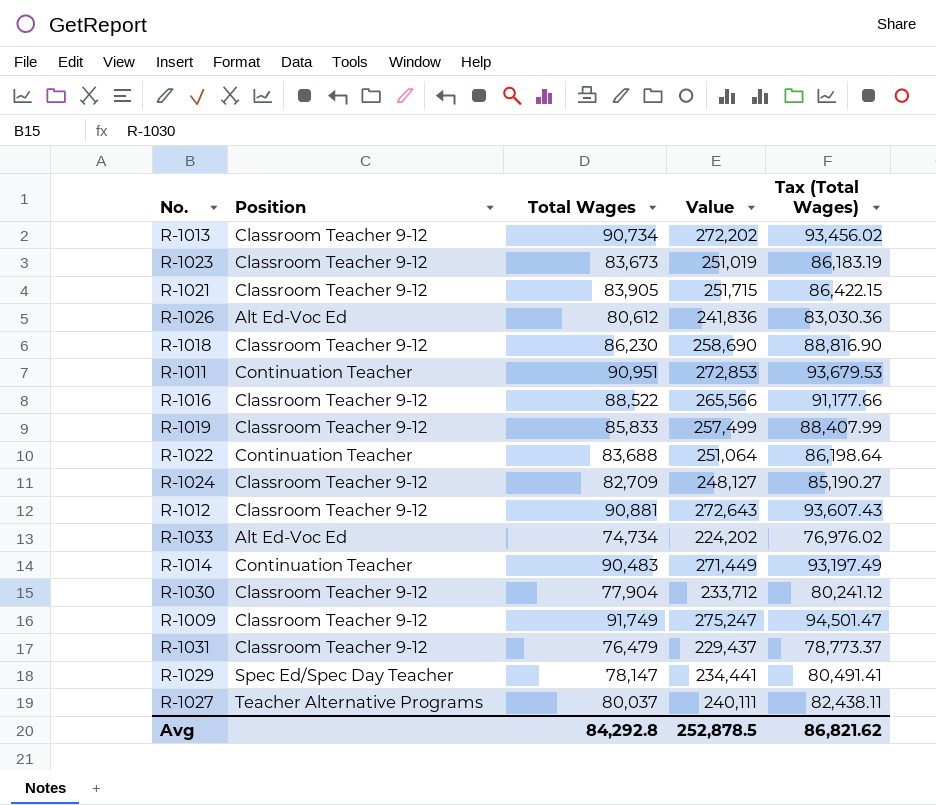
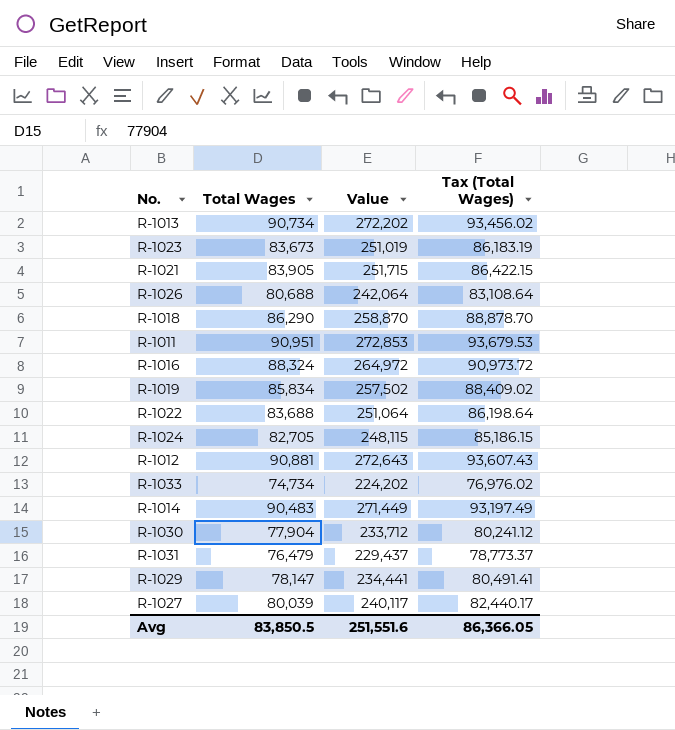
column Position | position: 2 -> none
row R-1009: Classroom Teacher 9-12 | 91,749 | 275,247 | 94,501.47 -> none
R-1026 | Total Wages: 80,612 -> 80,688
R-1026 | Value: 241,836 -> 242,064
R-1026 | Tax (Total Wages): 83,030.36 -> 83,108.64
R-1018 | Total Wages: 86,230 -> 86,290
R-1018 | Value: 258,690 -> 258,870
R-1018 | Tax (Total Wages): 88,816.90 -> 88,878.70
R-1016 | Total Wages: 88,522 -> 88,324
R-1016 | Value: 265,566 -> 264,972
R-1016 | Tax (Total Wages): 91,177.66 -> 90,973.72
R-1019 | Total Wages: 85,833 -> 85,834
R-1019 | Value: 257,499 -> 257,502
R-1019 | Tax (Total Wages): 88,407.99 -> 88,409.02
R-1024 | Total Wages: 82,709 -> 82,705
R-1024 | Value: 248,127 -> 248,115
R-1024 | Tax (Total Wages): 85,190.27 -> 85,186.15
R-1027 | Total Wages: 80,037 -> 80,039
R-1027 | Value: 240,111 -> 240,117
R-1027 | Tax (Total Wages): 82,438.11 -> 82,440.17
Avg | Total Wages: 84,292.8 -> 83,850.5
Avg | Value: 252,878.5 -> 251,551.6
Avg | Tax (Total Wages): 86,821.62 -> 86,366.05

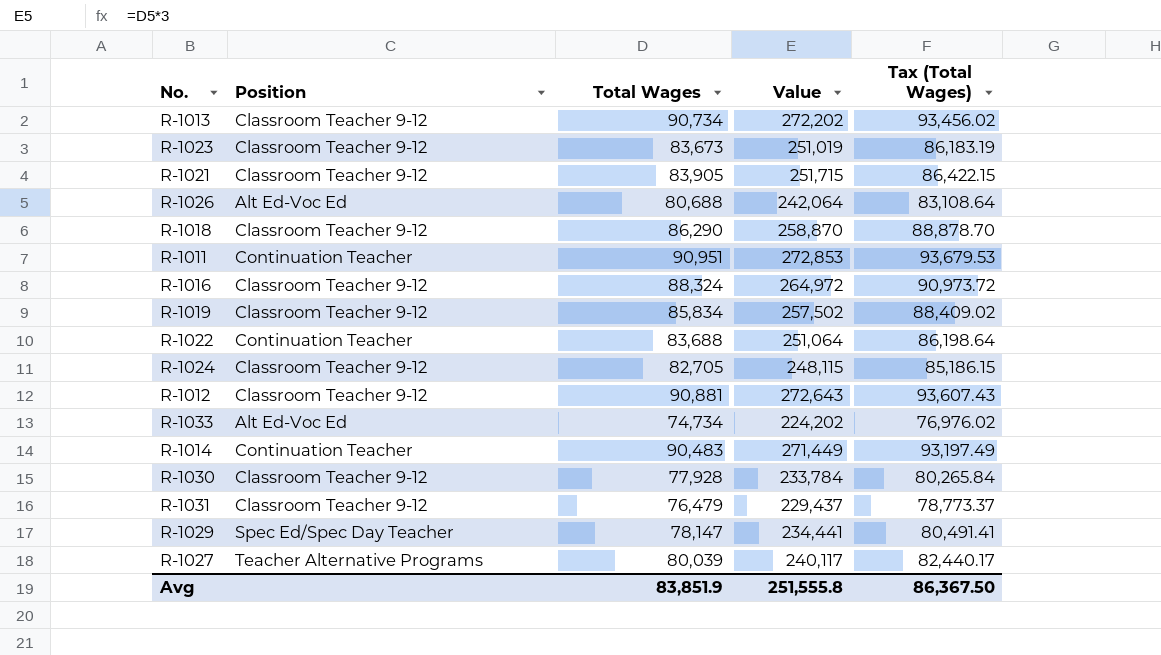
column Position | position: none -> 2
R-1030 | Total Wages: 77,904 -> 77,928
R-1030 | Value: 233,712 -> 233,784
R-1030 | Tax (Total Wages): 80,241.12 -> 80,265.84
Avg | Total Wages: 83,850.5 -> 83,851.9
Avg | Value: 251,551.6 -> 251,555.8
Avg | Tax (Total Wages): 86,366.05 -> 86,367.50

